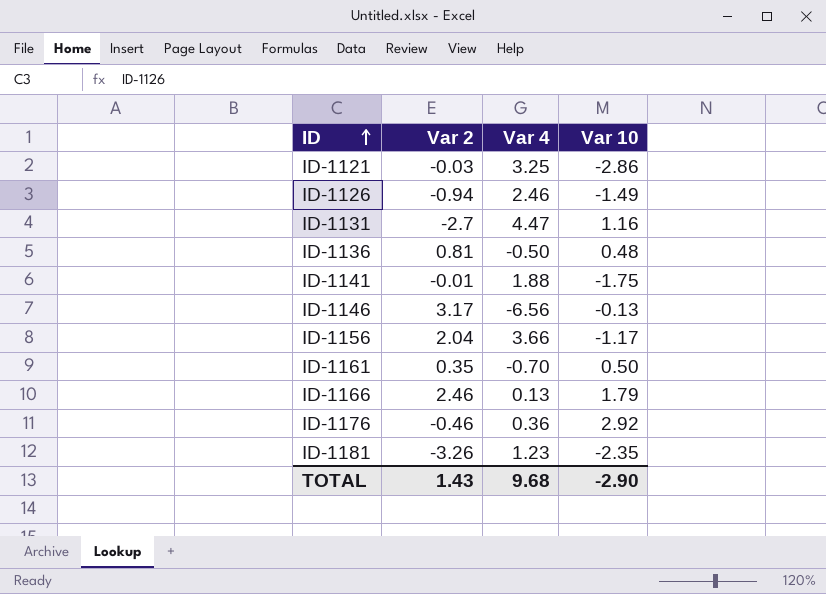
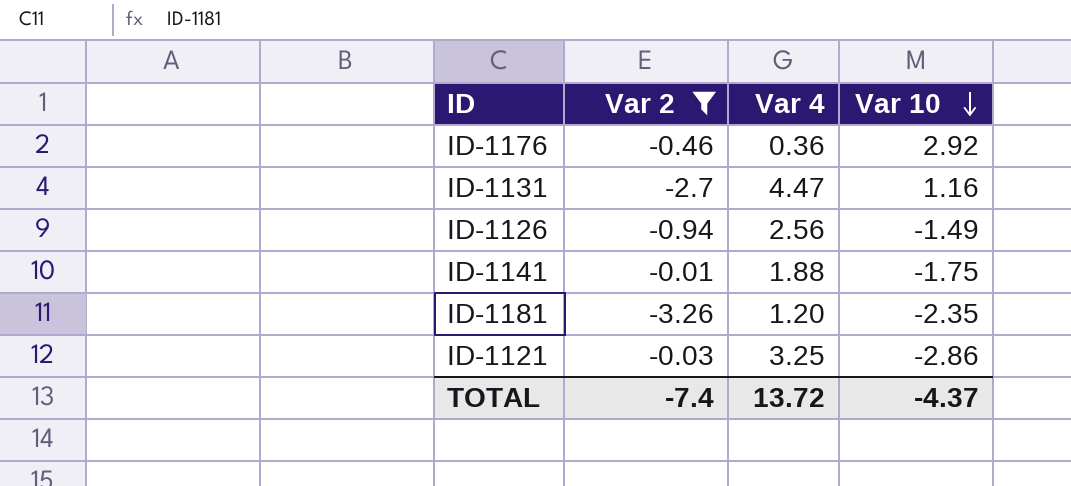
filter: none -> Var 2 <= -0.01
row order: ID ascending -> Var 10 descending
ID-1126 | Var 4: 2.46 -> 2.56
ID-1181 | Var 4: 1.23 -> 1.20
TOTAL | Var 2: 1.43 -> -7.4
TOTAL | Var 4: 9.68 -> 13.72
TOTAL | Var 10: -2.90 -> -4.37

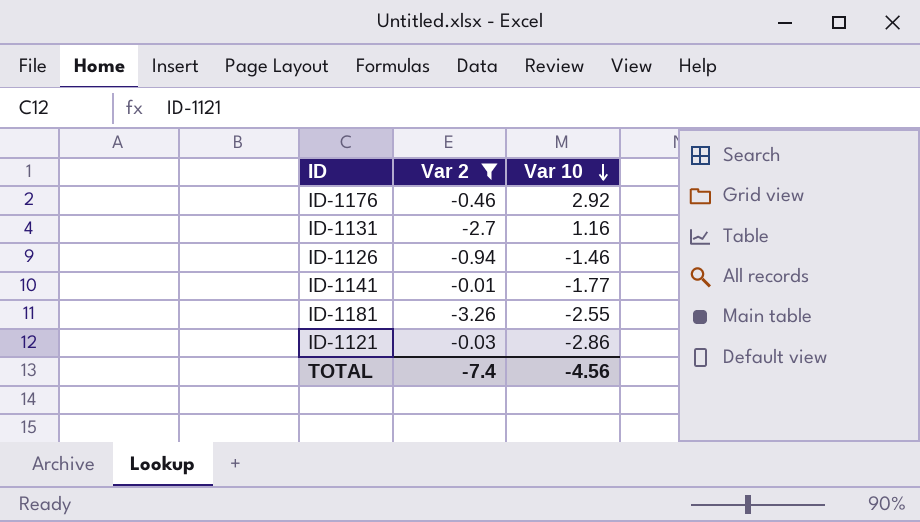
column Var 4 | position: 3 -> none
ID-1126 | Var 10: -1.49 -> -1.46
ID-1141 | Var 10: -1.75 -> -1.77
ID-1181 | Var 10: -2.35 -> -2.55
TOTAL | Var 10: -4.37 -> -4.56

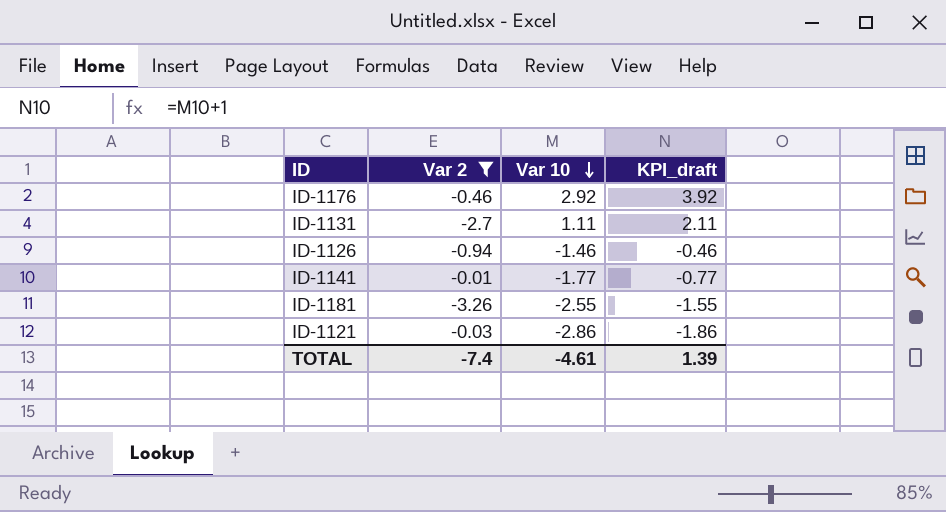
column KPI_draft | formula: none -> [Var 10] + 1
ID-1131 | Var 10: 1.16 -> 1.11
TOTAL | Var 10: -4.56 -> -4.61

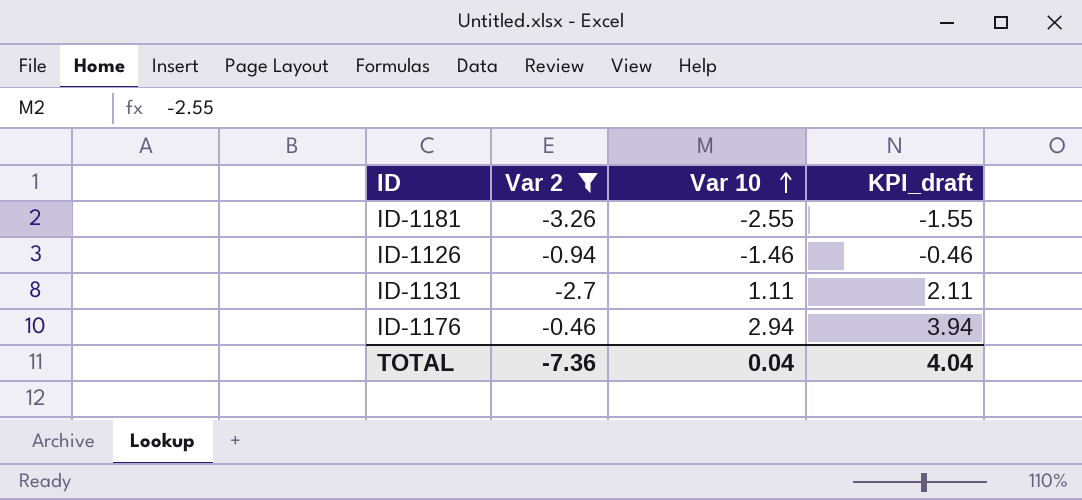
row order: Var 10 descending -> Var 10 ascending
row ID-1141: -0.01 | -1.77 | -0.77 -> none
row ID-1121: -0.03 | -2.86 | -1.86 -> none
ID-1176 | Var 10: 2.92 -> 2.94
ID-1176 | KPI_draft: 3.92 -> 3.94
TOTAL | Var 2: -7.4 -> -7.36
TOTAL | Var 10: -4.61 -> 0.04
TOTAL | KPI_draft: 1.39 -> 4.04

